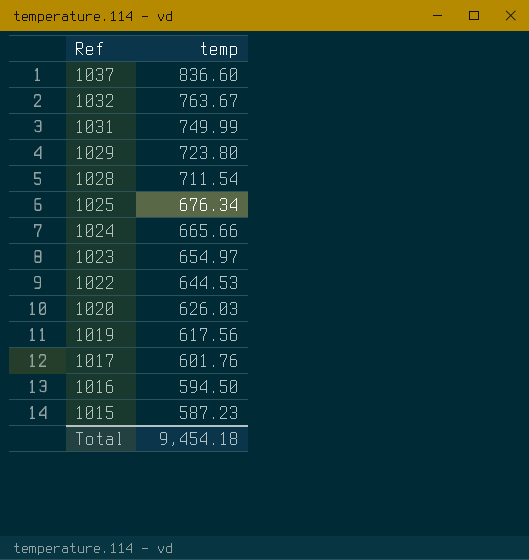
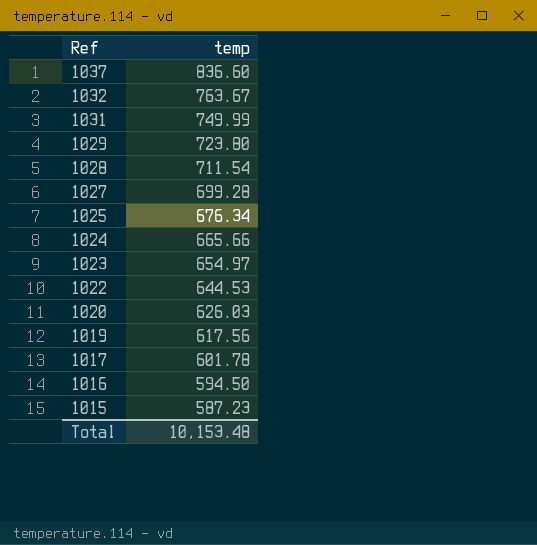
row 1027: none -> 699.28
1017 | temp: 601.76 -> 601.78
Total | temp: 9,454.18 -> 10,153.48

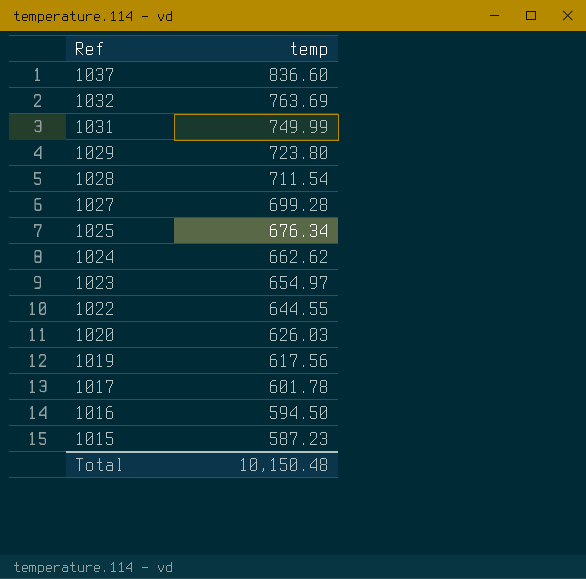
1032 | temp: 763.67 -> 763.69
1024 | temp: 665.66 -> 662.62
1022 | temp: 644.53 -> 644.55
Total | temp: 10,153.48 -> 10,150.48

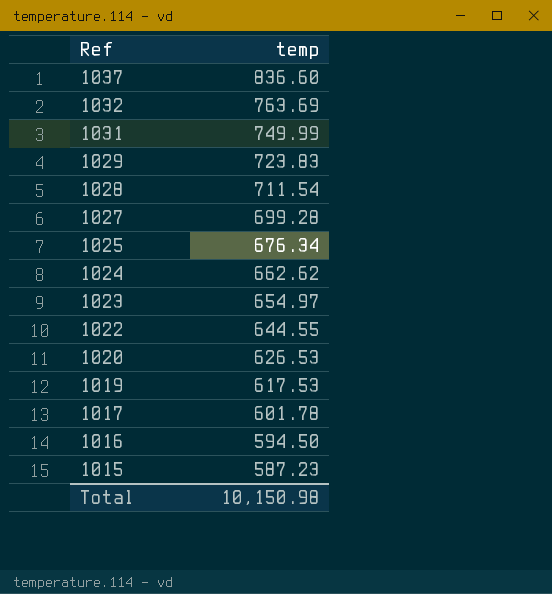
1029 | temp: 723.80 -> 723.83
1020 | temp: 626.03 -> 626.53
1019 | temp: 617.56 -> 617.53
Total | temp: 10,150.48 -> 10,150.98

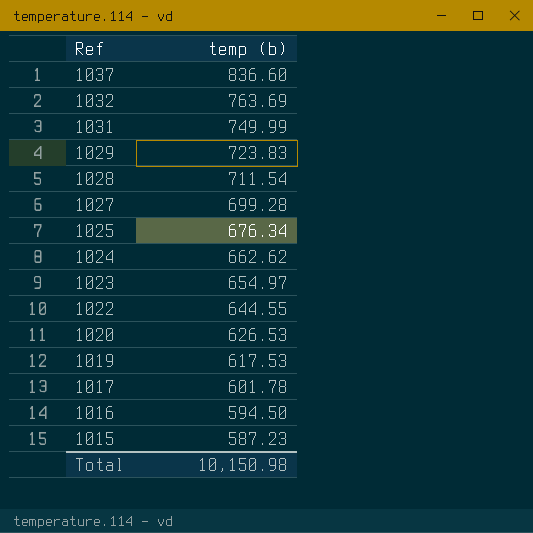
column name: temp -> temp (b)

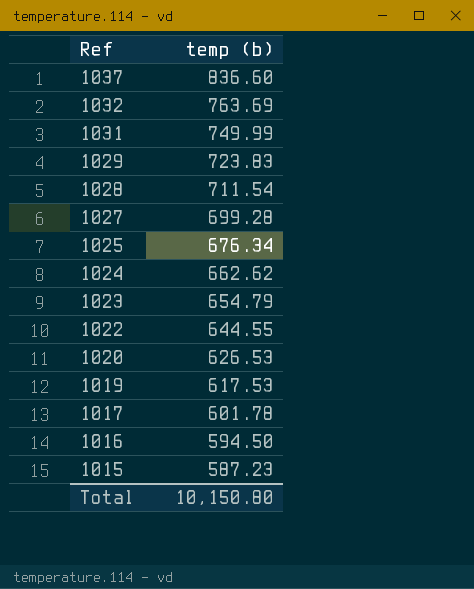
1023 | temp (b): 654.97 -> 654.79
Total | temp (b): 10,150.98 -> 10,150.80

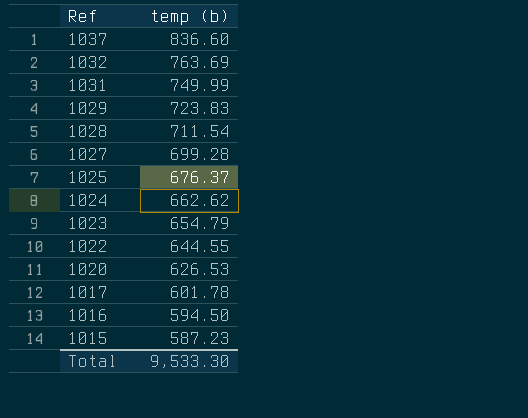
row 1019: 617.53 -> none
1025 | temp (b): 676.34 -> 676.37
Total | temp (b): 10,150.80 -> 9,533.30

